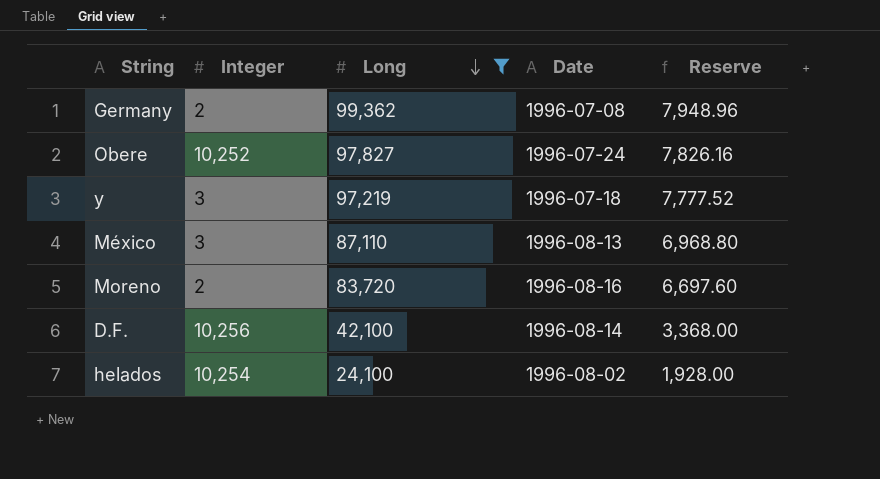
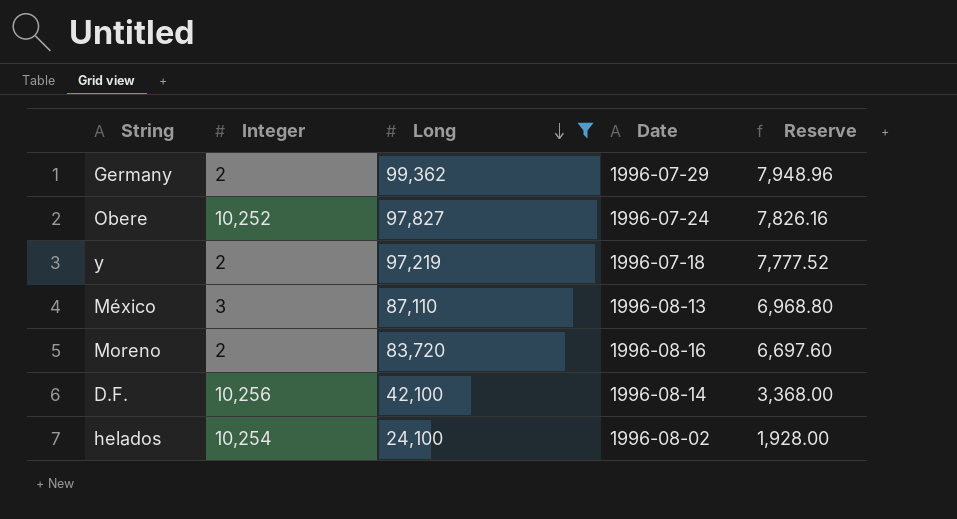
Germany | Date: 1996-07-08 -> 1996-07-29
y | Integer: 3 -> 2

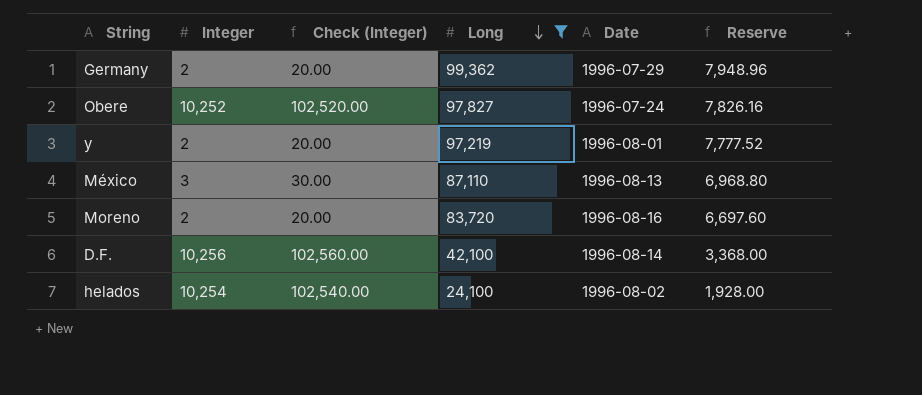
column Check (Integer) | formula: none -> [Integer] * 10
y | Date: 1996-07-18 -> 1996-08-01

